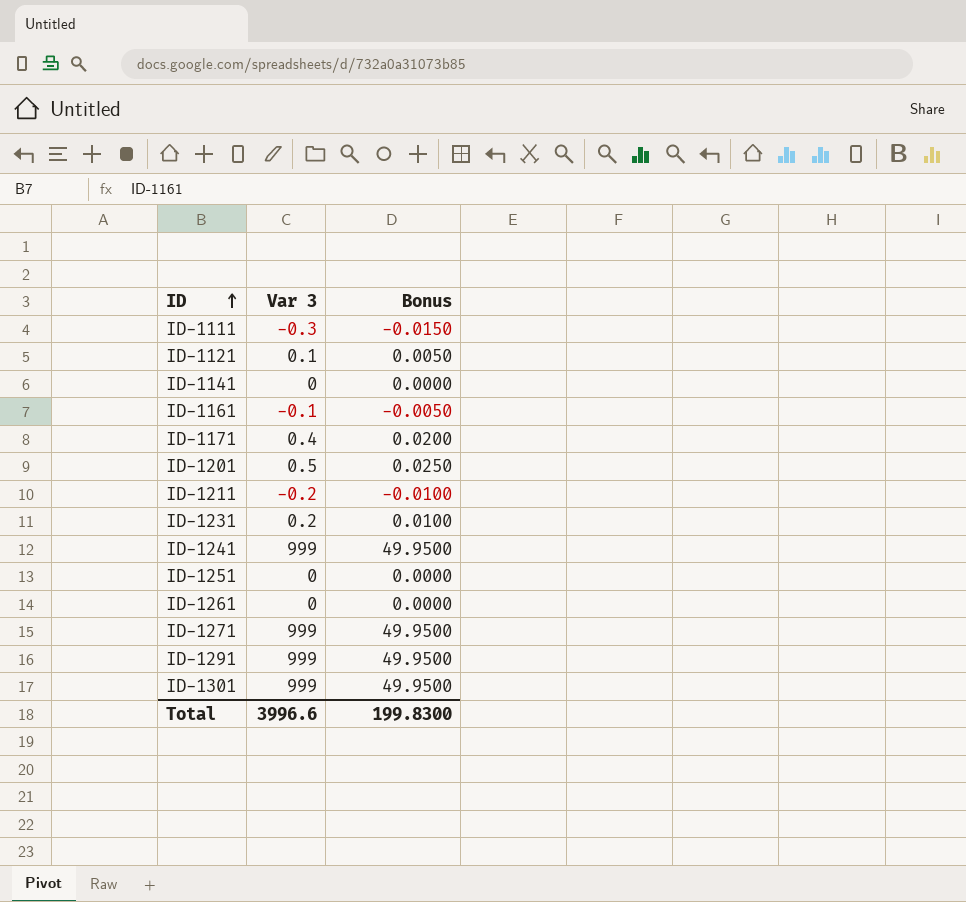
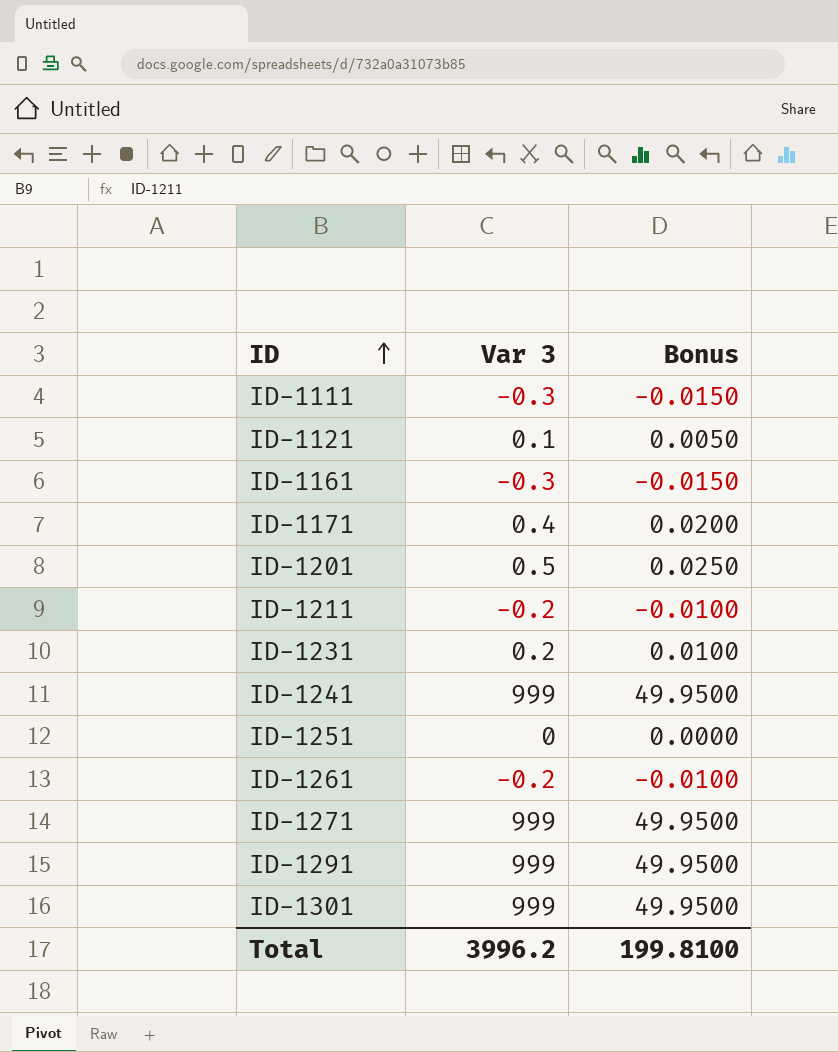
row ID-1141: 0 | 0.0000 -> none
ID-1161 | Var 3: -0.1 -> -0.3
ID-1161 | Bonus: -0.0050 -> -0.0150
ID-1261 | Var 3: 0 -> -0.2
ID-1261 | Bonus: 0.0000 -> -0.0100
Total | Var 3: 3996.6 -> 3996.2
Total | Bonus: 199.8300 -> 199.8100

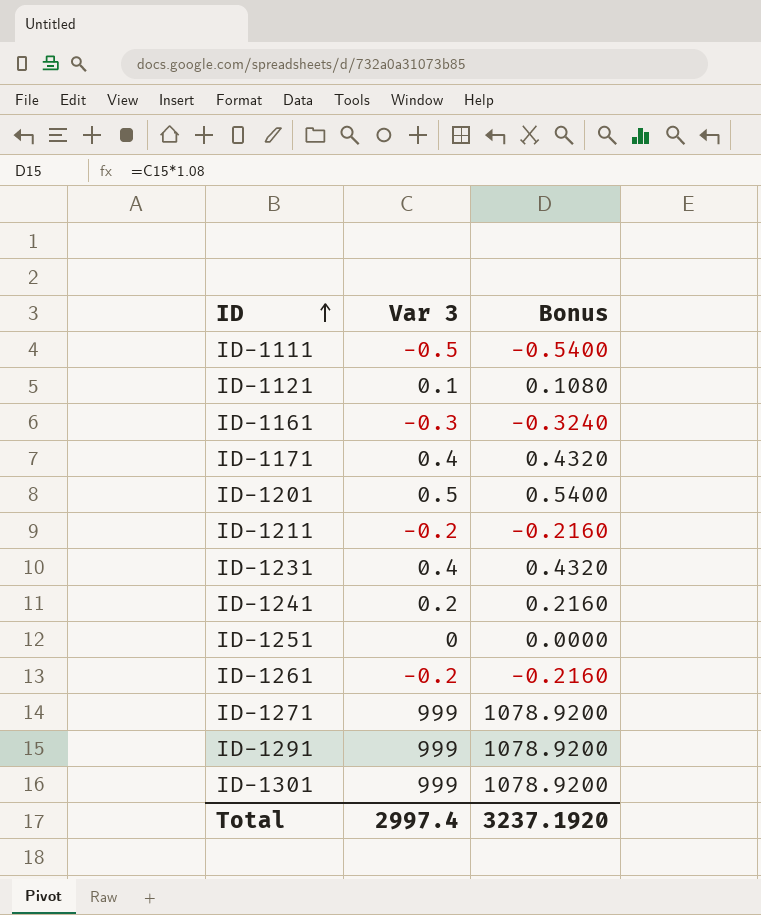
column Bonus | formula: [Var 3] * 0.05 -> [Var 3] * 1.08
ID-1111 | Var 3: -0.3 -> -0.5
ID-1231 | Var 3: 0.2 -> 0.4
ID-1241 | Var 3: 999 -> 0.2
Total | Var 3: 3996.2 -> 2997.4
Total | Bonus: 199.8100 -> 3237.1920

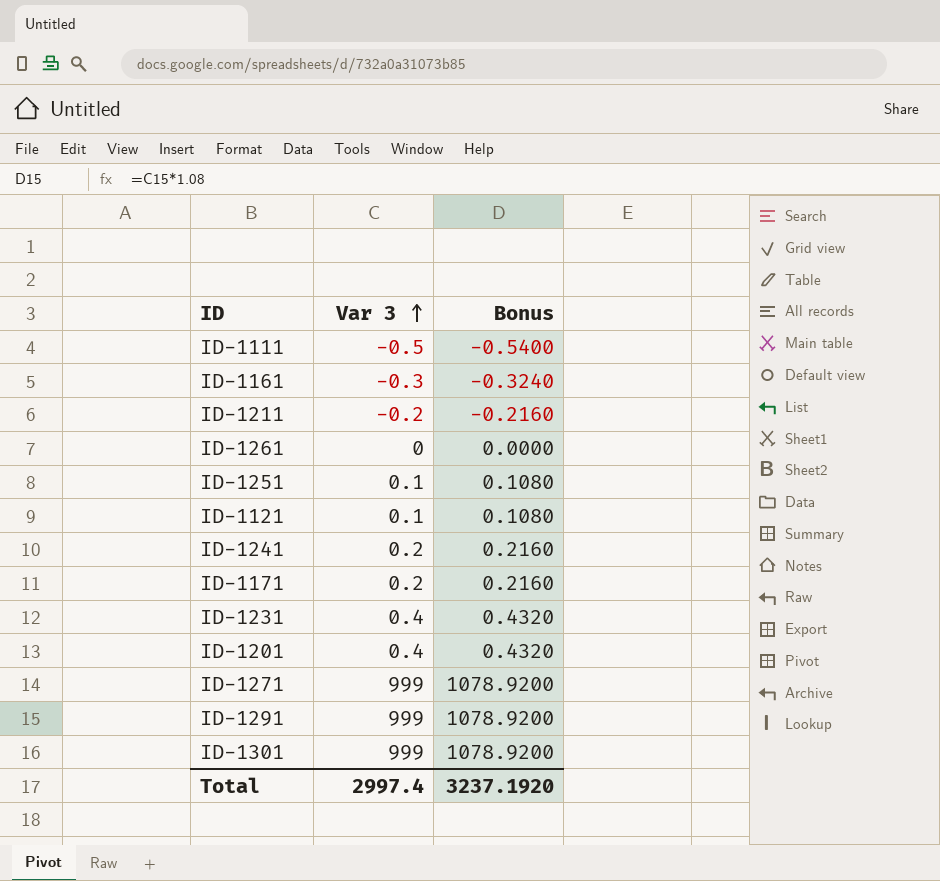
row order: ID ascending -> Var 3 ascending
ID-1261 | Var 3: -0.2 -> 0
ID-1261 | Bonus: -0.2160 -> 0.0000
ID-1251 | Var 3: 0 -> 0.1
ID-1251 | Bonus: 0.0000 -> 0.1080
ID-1171 | Var 3: 0.4 -> 0.2
ID-1171 | Bonus: 0.4320 -> 0.2160
ID-1201 | Var 3: 0.5 -> 0.4
ID-1201 | Bonus: 0.5400 -> 0.4320

